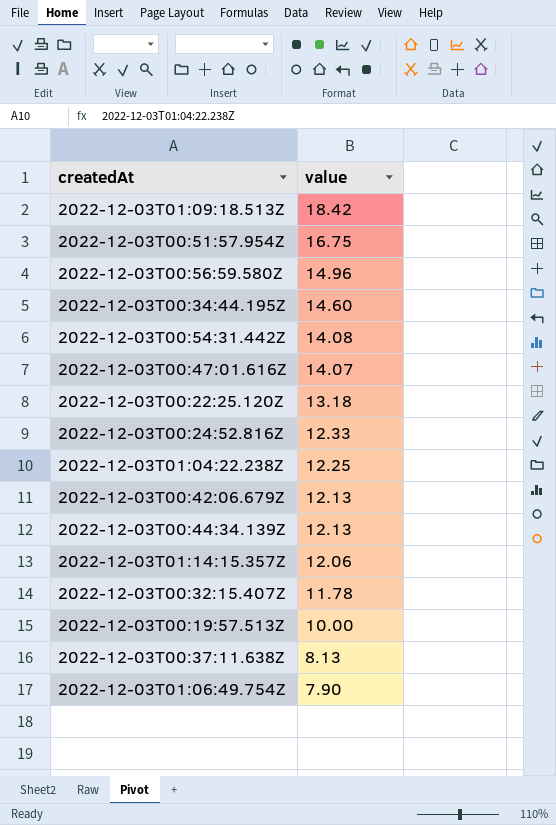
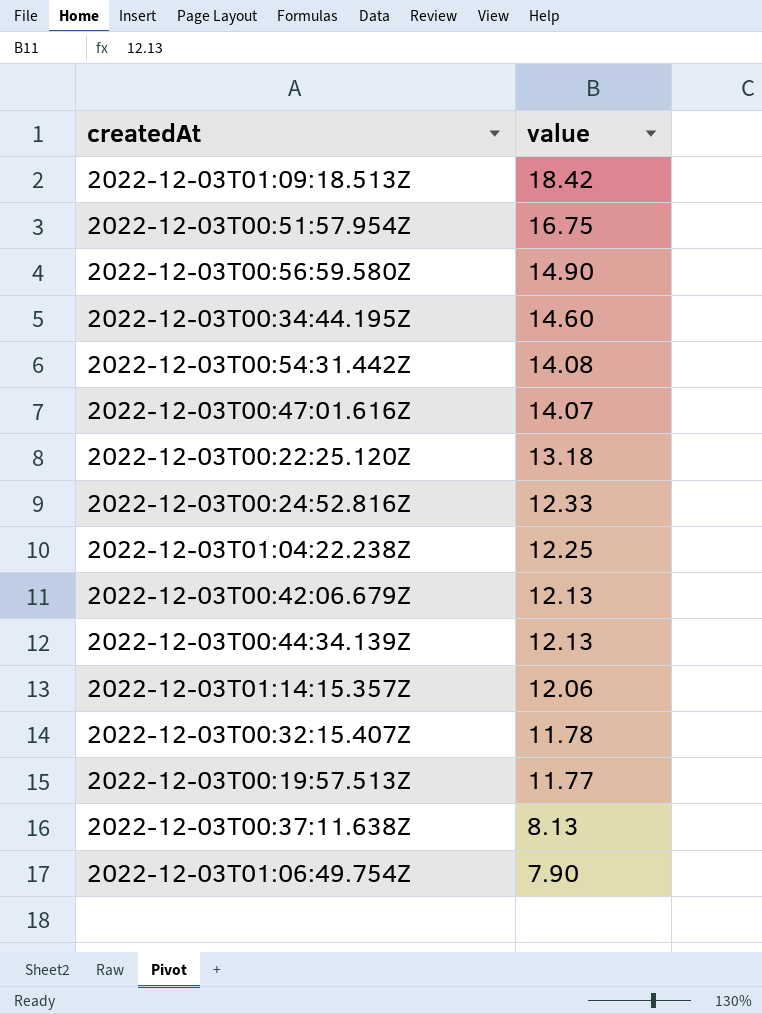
2022-12-03T00:56:59.580Z | value: 14.96 -> 14.90
2022-12-03T00:19:57.513Z | value: 10.00 -> 11.77

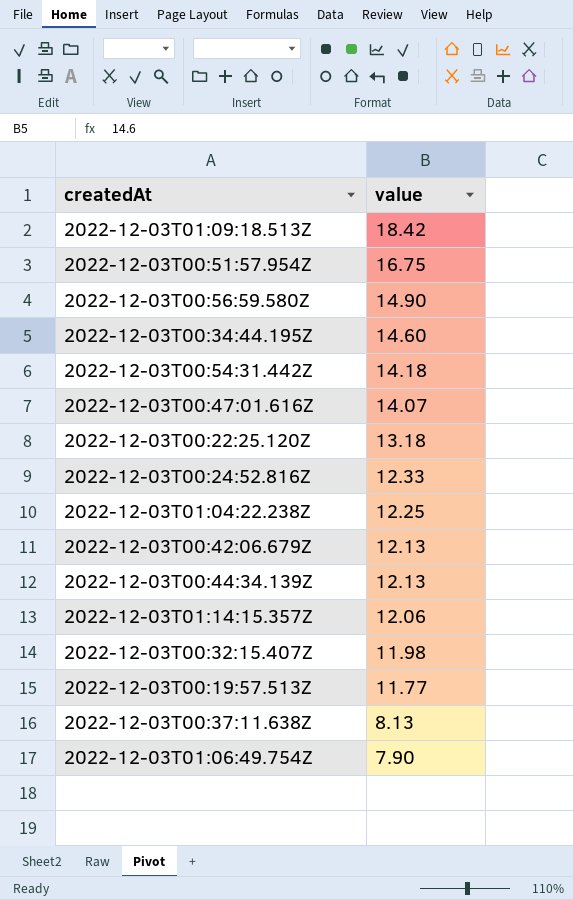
2022-12-03T00:54:31.442Z | value: 14.08 -> 14.18
2022-12-03T00:32:15.407Z | value: 11.78 -> 11.98

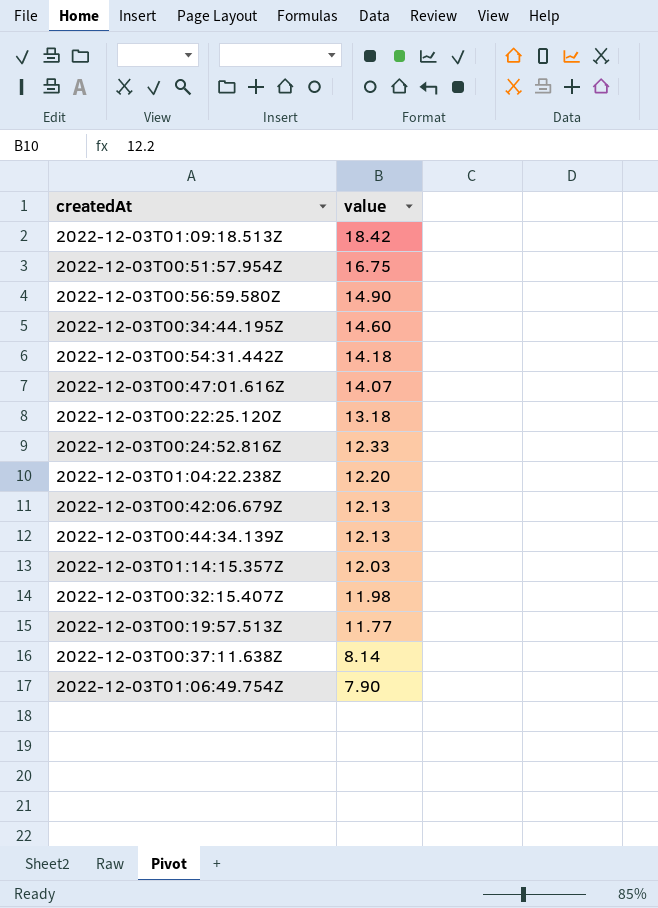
2022-12-03T01:04:22.238Z | value: 12.25 -> 12.20
2022-12-03T01:14:15.357Z | value: 12.06 -> 12.03
2022-12-03T00:37:11.638Z | value: 8.13 -> 8.14

